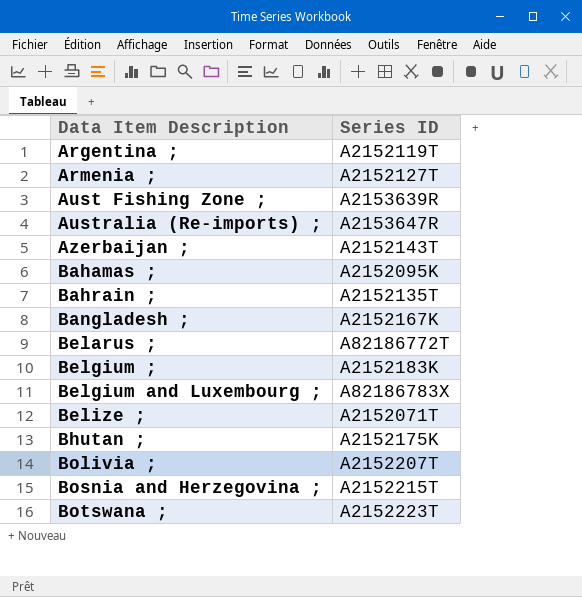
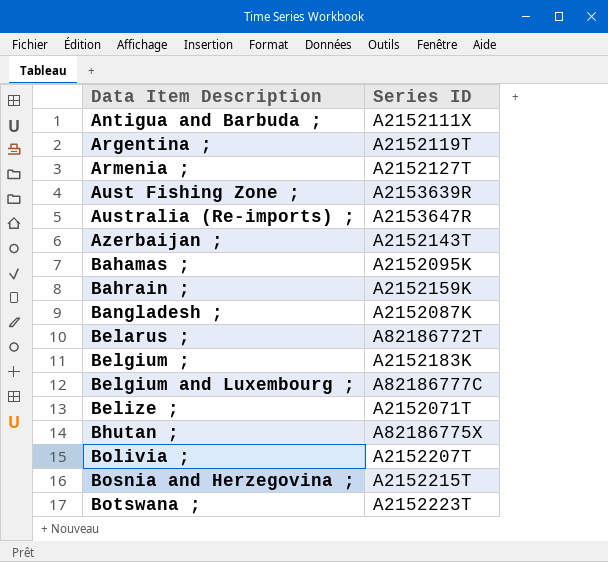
row Antigua and Barbuda ;: none -> A2152111X
Bahrain ; | Series ID: A2152135T -> A2152159K
Bangladesh ; | Series ID: A2152167K -> A2152087K
Belgium and Luxembourg ; | Series ID: A82186783X -> A82186777C
Bhutan ; | Series ID: A2152175K -> A82186775X

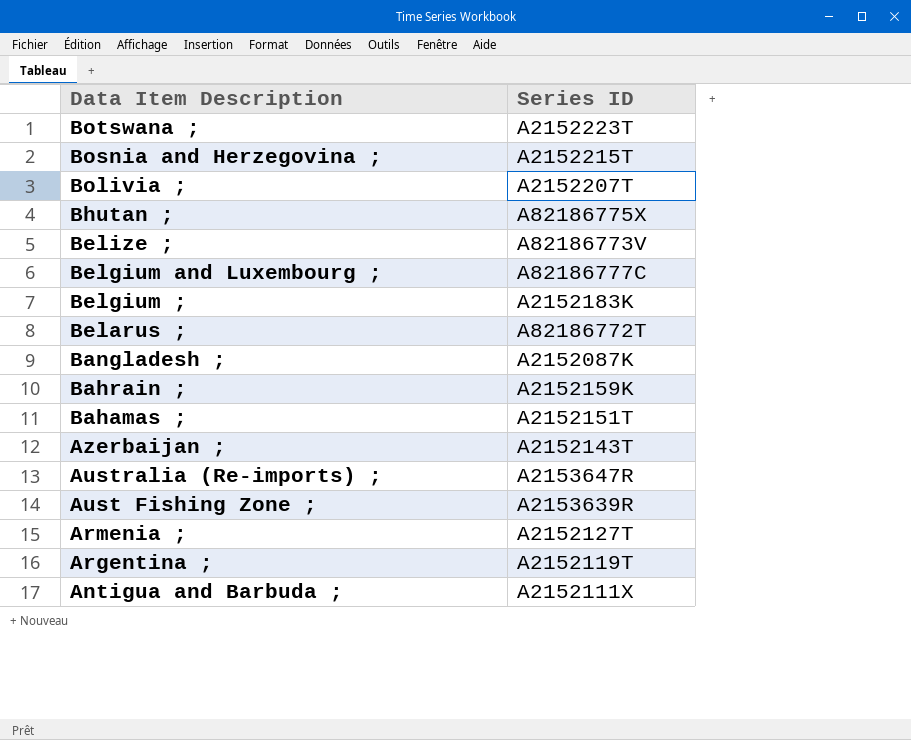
row order: Data Item Description ascending -> Data Item Description descending
Belize ; | Series ID: A2152071T -> A82186773V
Bahamas ; | Series ID: A2152095K -> A2152151T

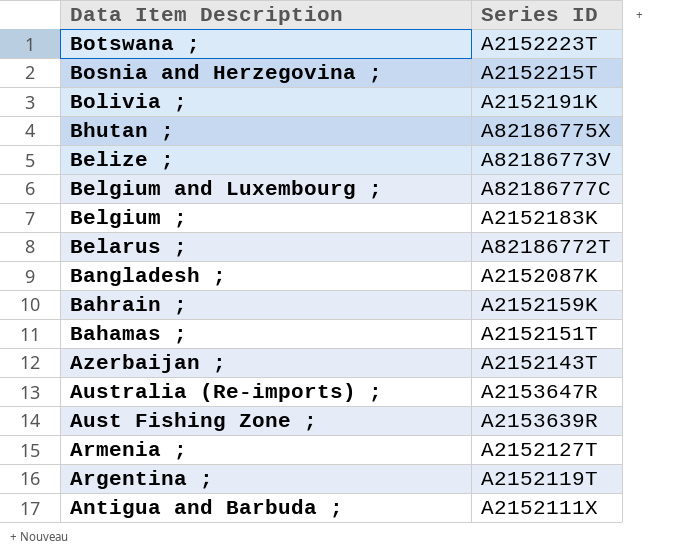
Bolivia ; | Series ID: A2152207T -> A2152191K

